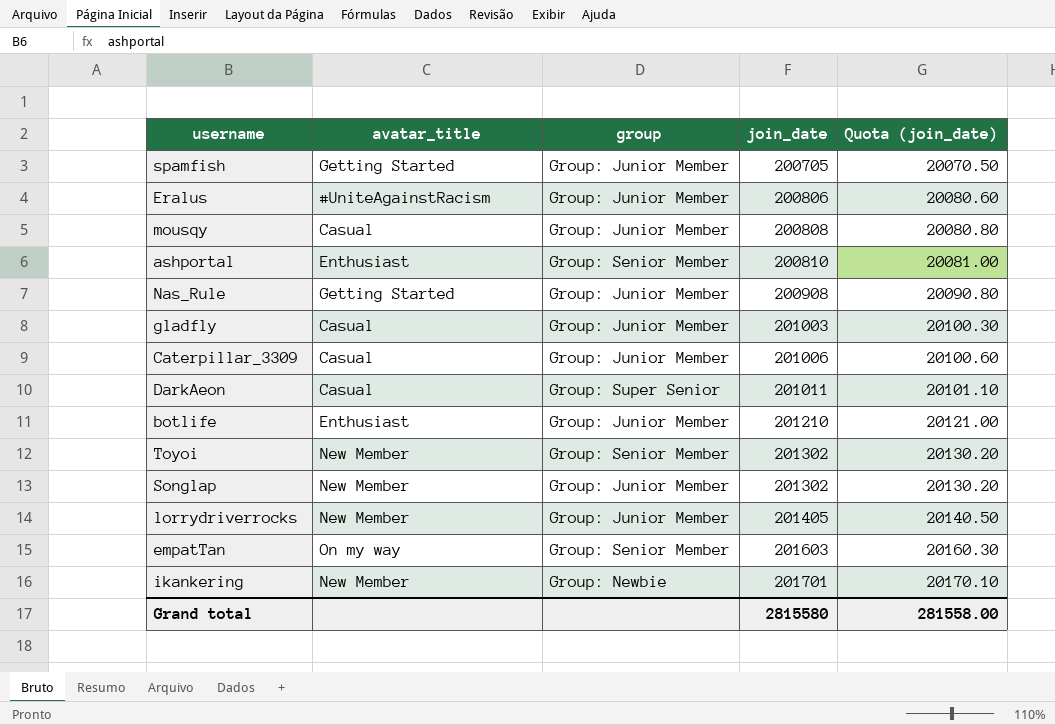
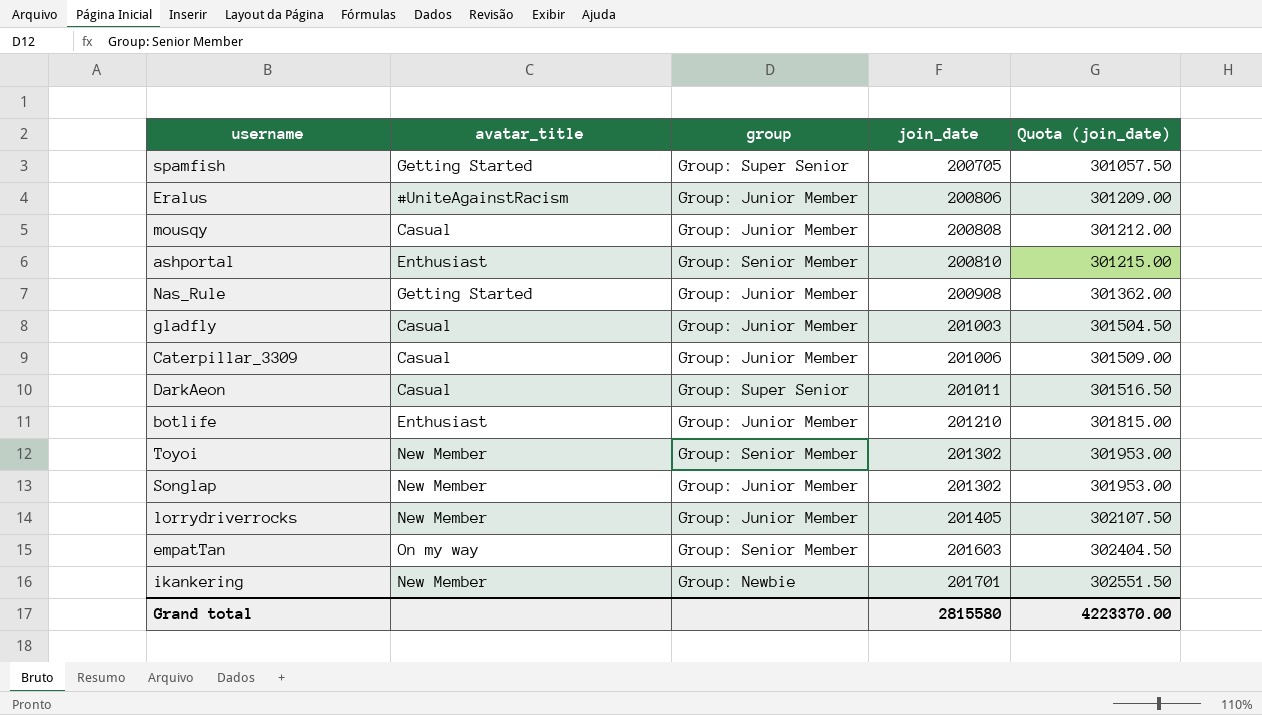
column Quota (join_date) | formula: [join_date] * 0.1 -> [join_date] * 1.5
spamfish | group: Group: Junior Member -> Group: Super Senior
Grand total | Quota (join_date): 281558.00 -> 4223370.00

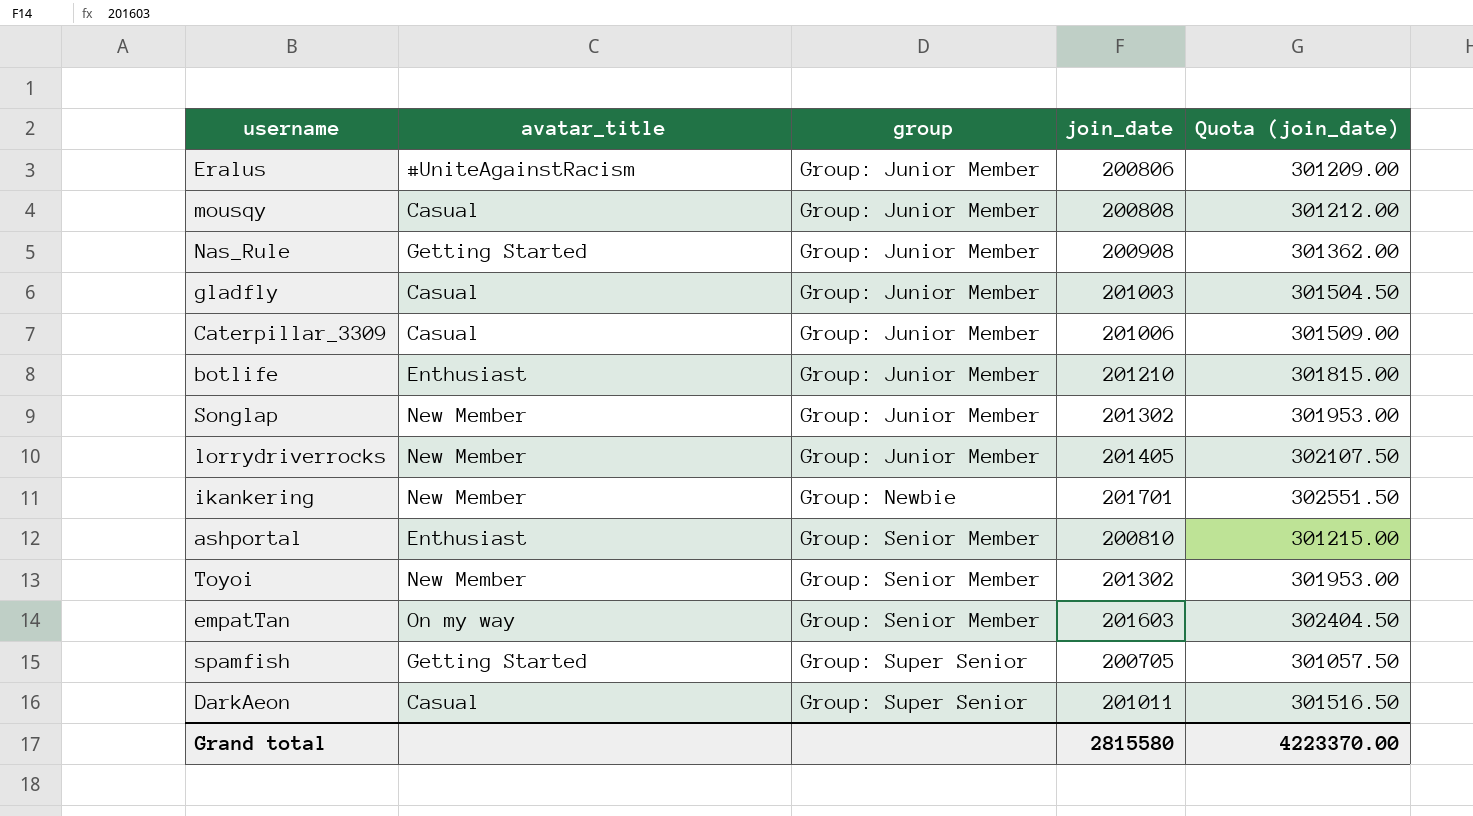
row order: join_date ascending -> group ascending

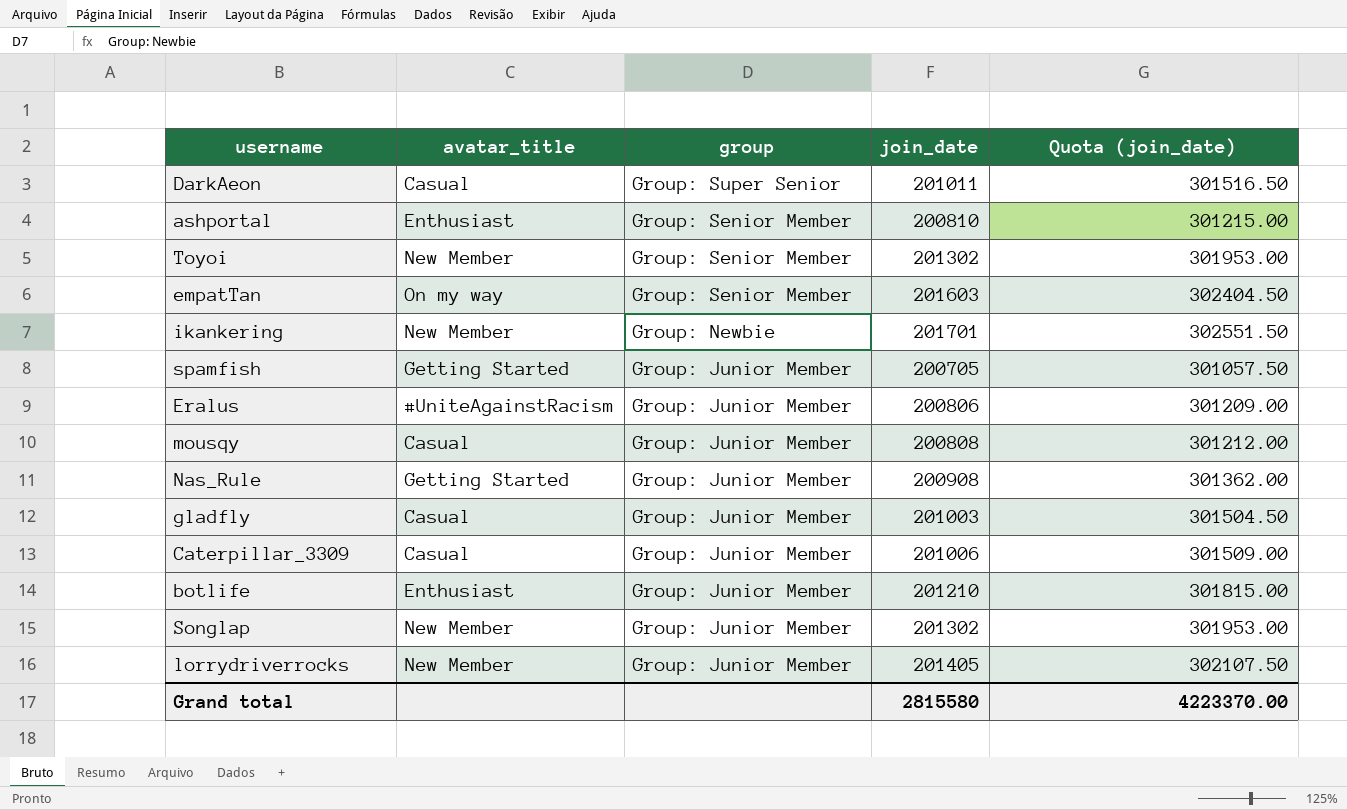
row order: group ascending -> group descending
spamfish | group: Group: Super Senior -> Group: Junior Member

